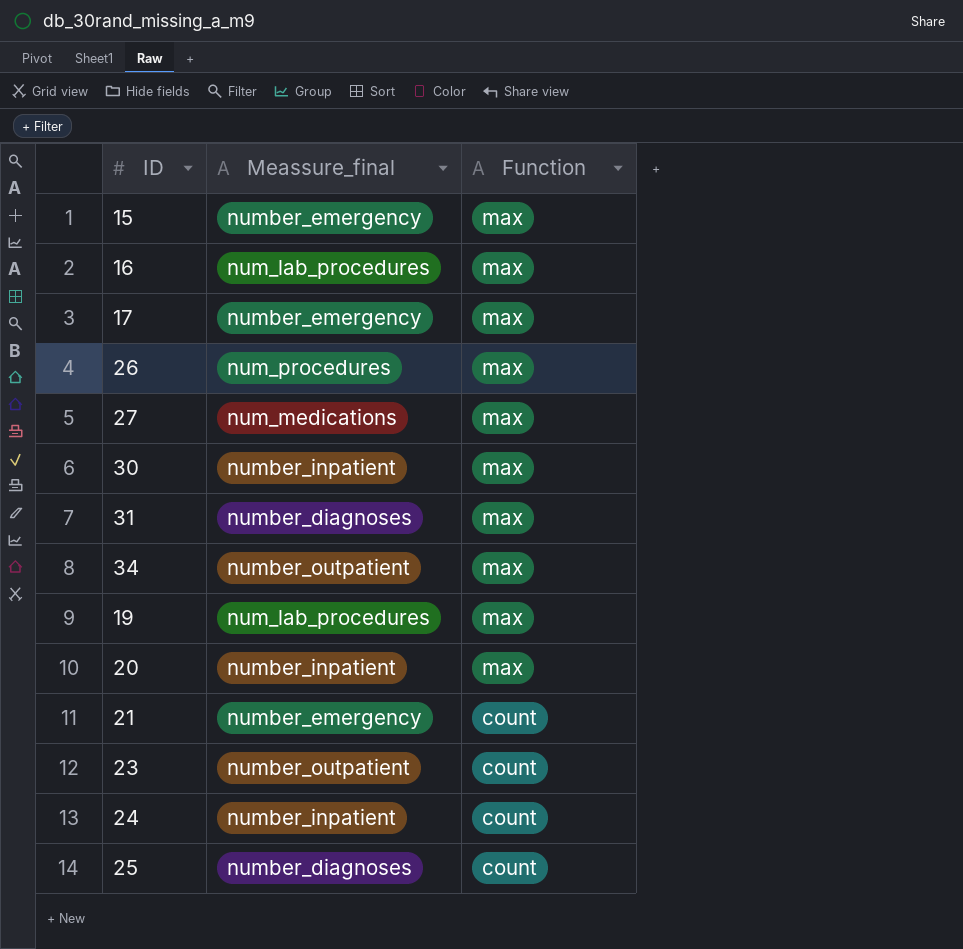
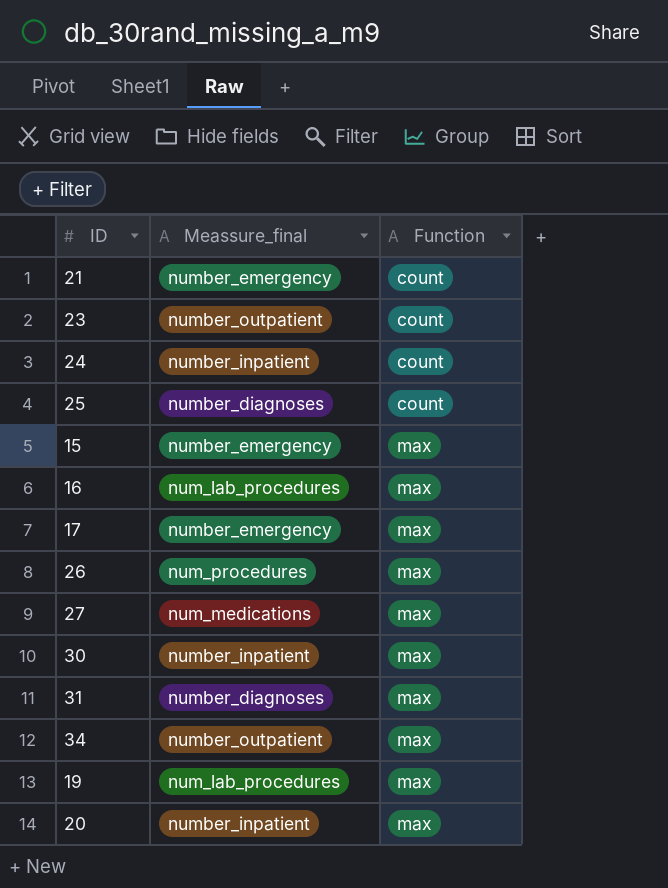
row order: Function descending -> Function ascending

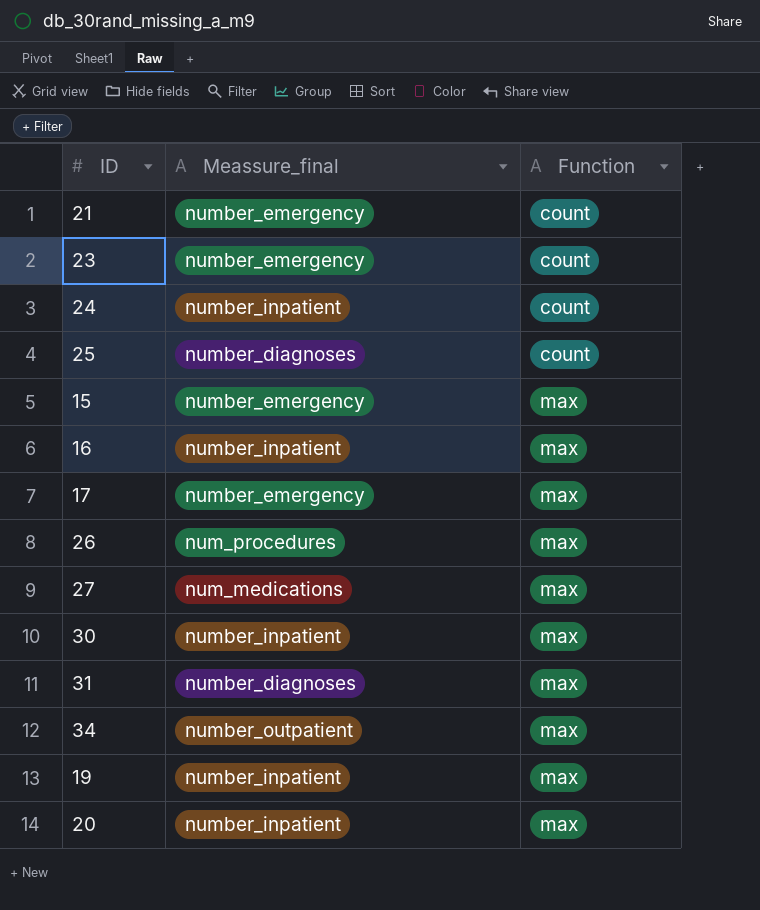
23 | Meassure_final: number_outpatient -> number_emergency
16 | Meassure_final: num_lab_procedures -> number_inpatient
19 | Meassure_final: num_lab_procedures -> number_inpatient

